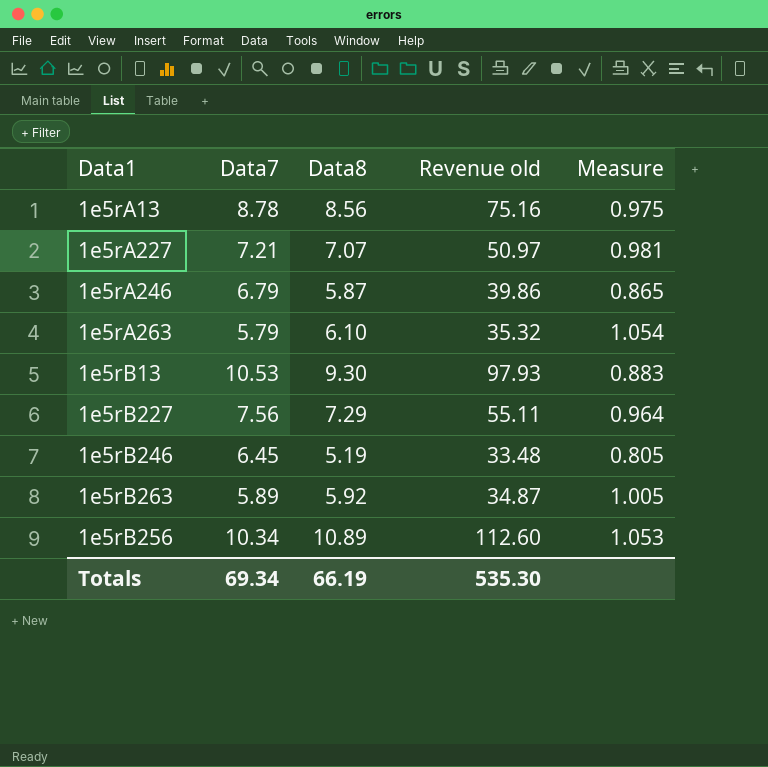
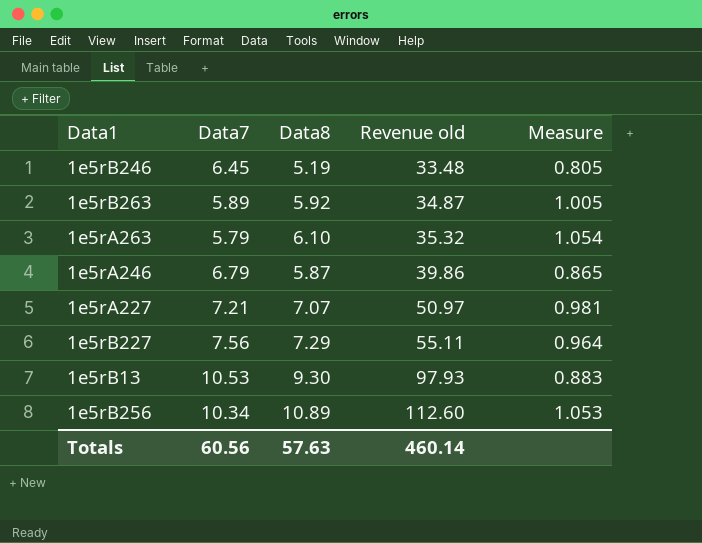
row order: none -> Revenue old ascending
row 1e5rA13: 8.78 | 8.56 | 75.16 | 0.975 -> none
Totals | Data7: 69.34 -> 60.56
Totals | Data8: 66.19 -> 57.63
Totals | Revenue old: 535.30 -> 460.14

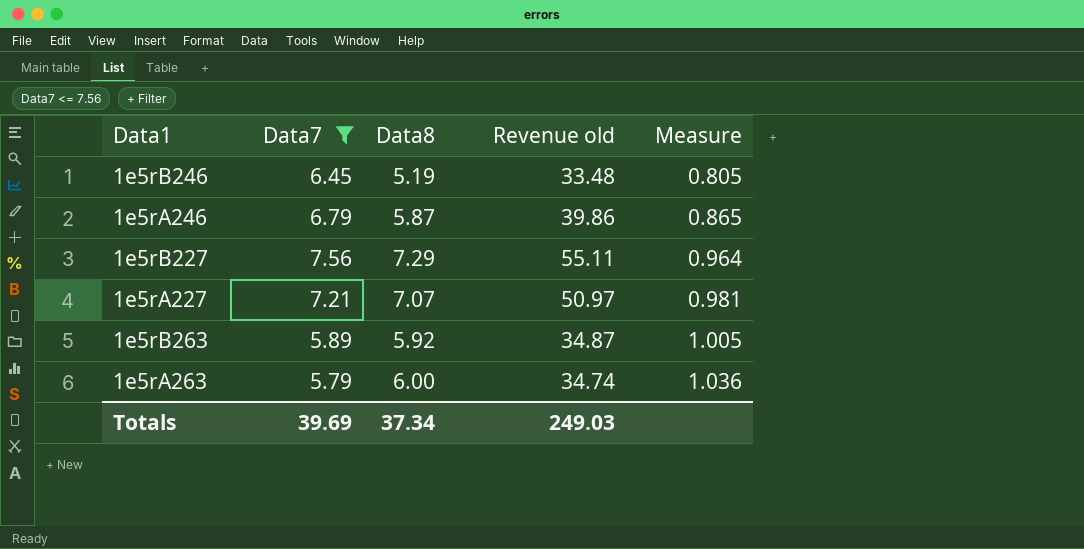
filter: none -> Data7 <= 7.56
row order: Revenue old ascending -> Measure ascending
1e5rA263 | Data8: 6.10 -> 6.00
1e5rA263 | Revenue old: 35.32 -> 34.74
1e5rA263 | Measure: 1.054 -> 1.036
Totals | Data7: 60.56 -> 39.69
Totals | Data8: 57.63 -> 37.34
Totals | Revenue old: 460.14 -> 249.03

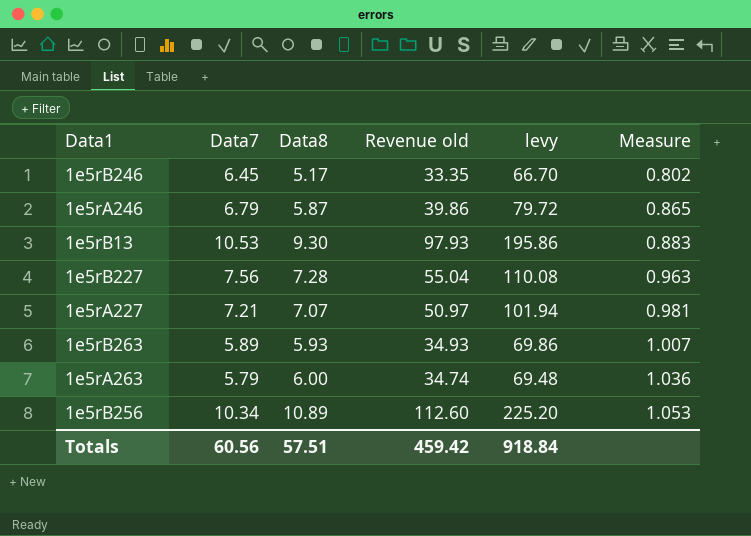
filter: Data7 <= 7.56 -> none
column levy | formula: none -> [Revenue old] * 2
1e5rB246 | Data8: 5.19 -> 5.17
1e5rB246 | Revenue old: 33.48 -> 33.35
1e5rB246 | Measure: 0.805 -> 0.802
1e5rB227 | Data8: 7.29 -> 7.28
1e5rB227 | Revenue old: 55.11 -> 55.04
1e5rB227 | Measure: 0.964 -> 0.963
1e5rB263 | Data8: 5.92 -> 5.93
1e5rB263 | Revenue old: 34.87 -> 34.93
1e5rB263 | Measure: 1.005 -> 1.007
Totals | Data7: 39.69 -> 60.56
Totals | Data8: 37.34 -> 57.51
Totals | Revenue old: 249.03 -> 459.42

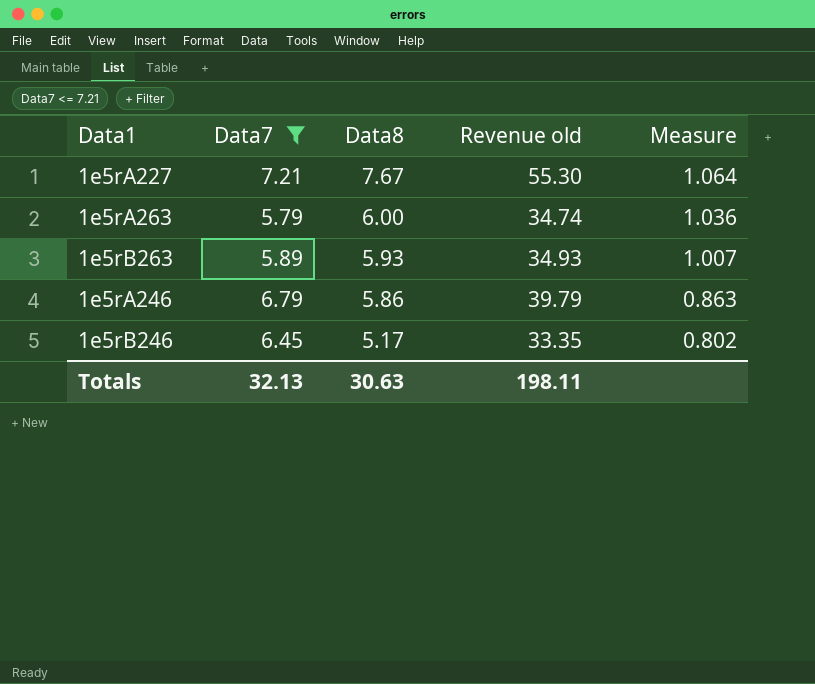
filter: none -> Data7 <= 7.21
row order: Measure ascending -> Data8 descending
column levy | formula: [Revenue old] * 2 -> none
1e5rA227 | Data8: 7.07 -> 7.67
1e5rA227 | Revenue old: 50.97 -> 55.30
1e5rA227 | Measure: 0.981 -> 1.064
1e5rA246 | Data8: 5.87 -> 5.86
1e5rA246 | Revenue old: 39.86 -> 39.79
1e5rA246 | Measure: 0.865 -> 0.863
Totals | Data7: 60.56 -> 32.13
Totals | Data8: 57.51 -> 30.63
Totals | Revenue old: 459.42 -> 198.11

